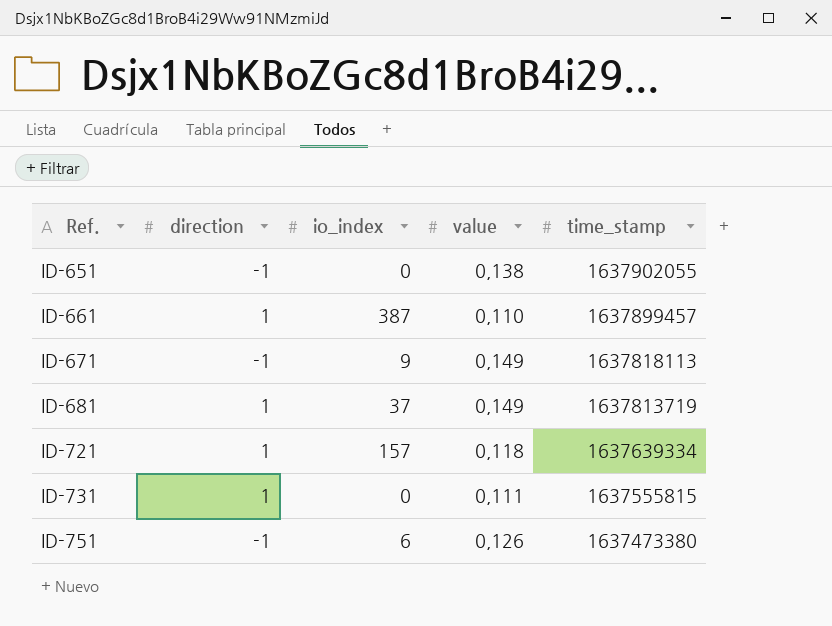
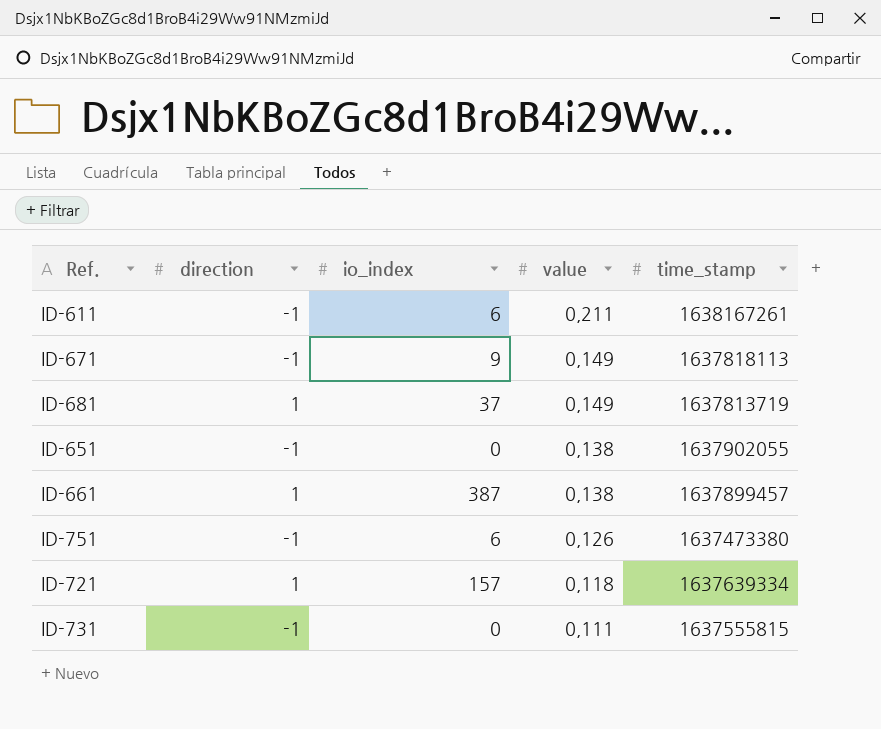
row order: Ref. ascending -> value descending
row ID-611: none -> -1 | 6 | 0,211 | 1638167261
ID-661 | value: 0,110 -> 0,138
ID-731 | direction: 1 -> -1

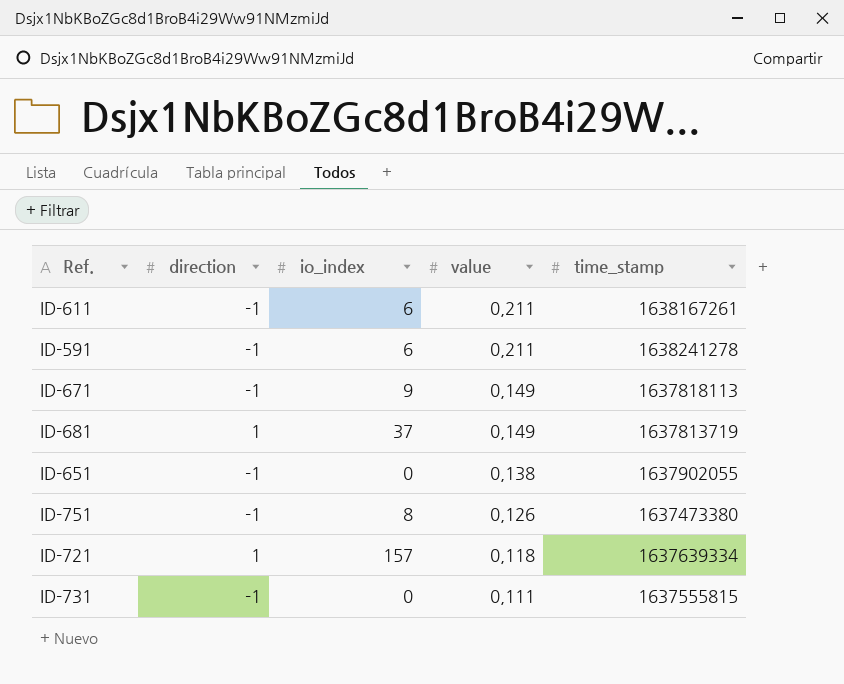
row ID-661: 1 | 387 | 0,138 | 1637899457 -> none
row ID-591: none -> -1 | 6 | 0,211 | 1638241278
ID-751 | io_index: 6 -> 8

